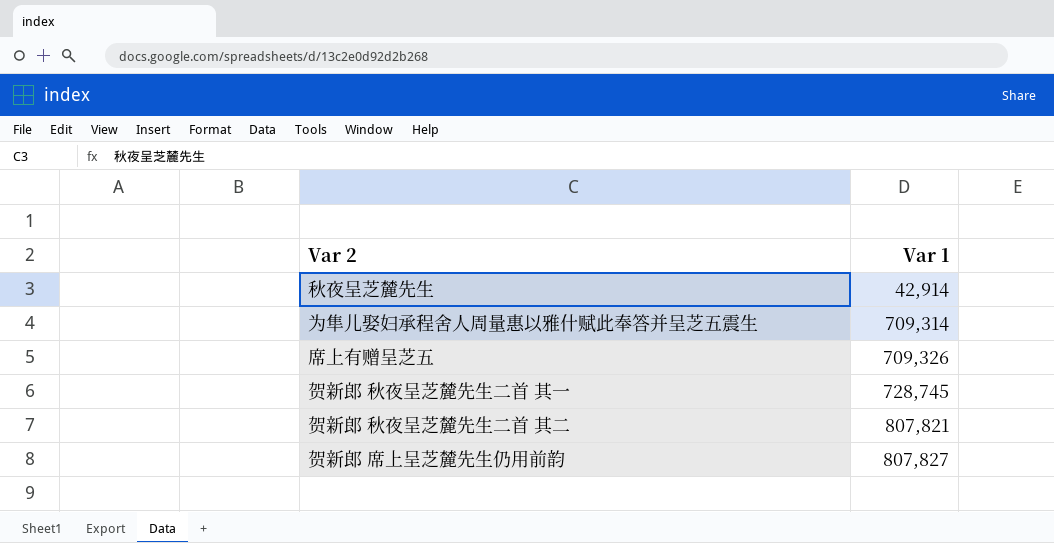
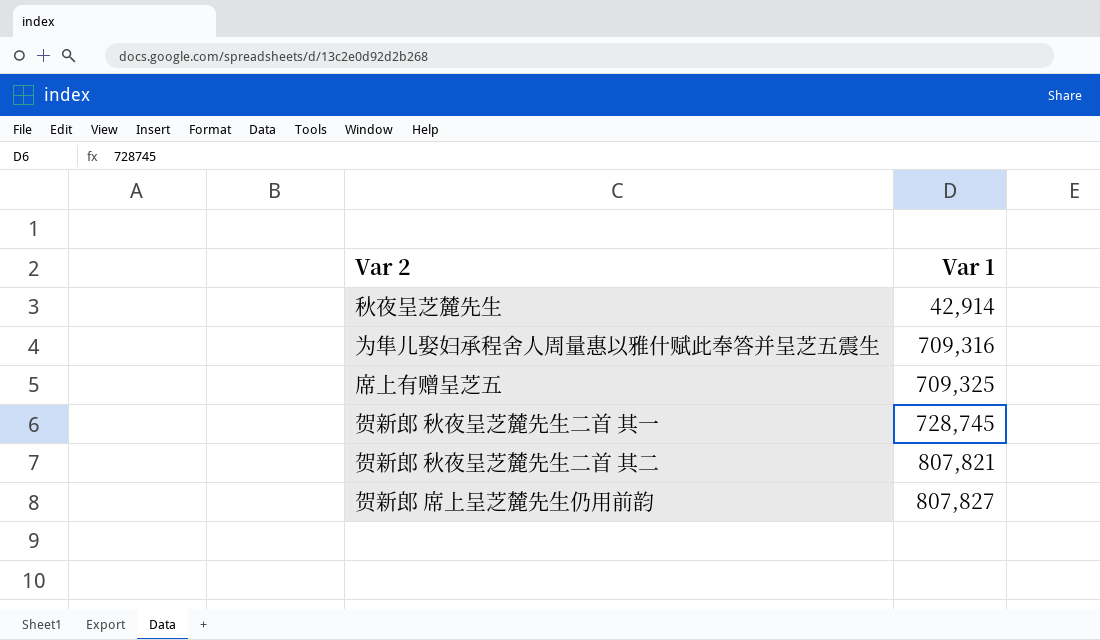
为隼儿娶妇承程舍人周量惠以雅什赋此奉答并呈芝五震生 | Var 1: 709,314 -> 709,316
席上有赠呈芝五 | Var 1: 709,326 -> 709,325

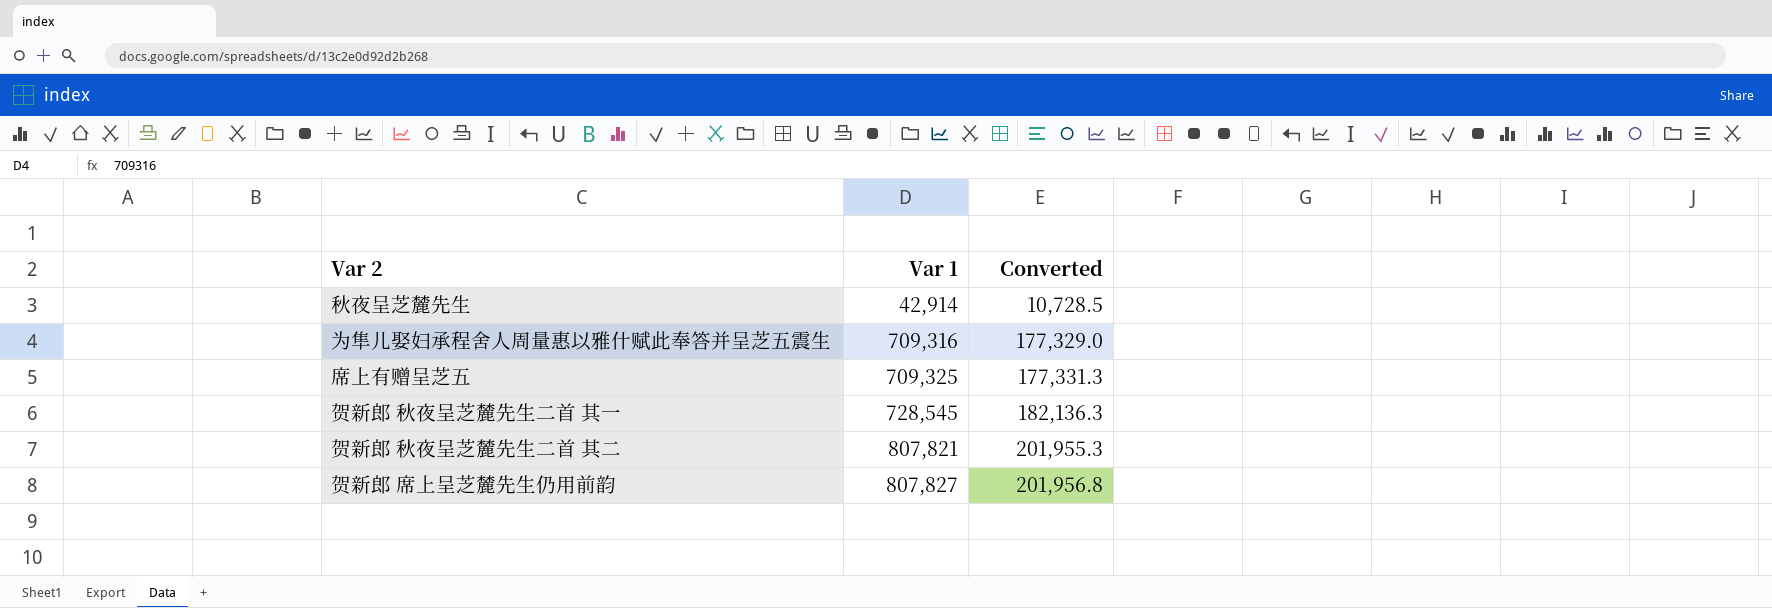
column Converted | formula: none -> [Var 1] * 0.25
贺新郎 秋夜呈芝麓先生二首 其一 | Var 1: 728,745 -> 728,545

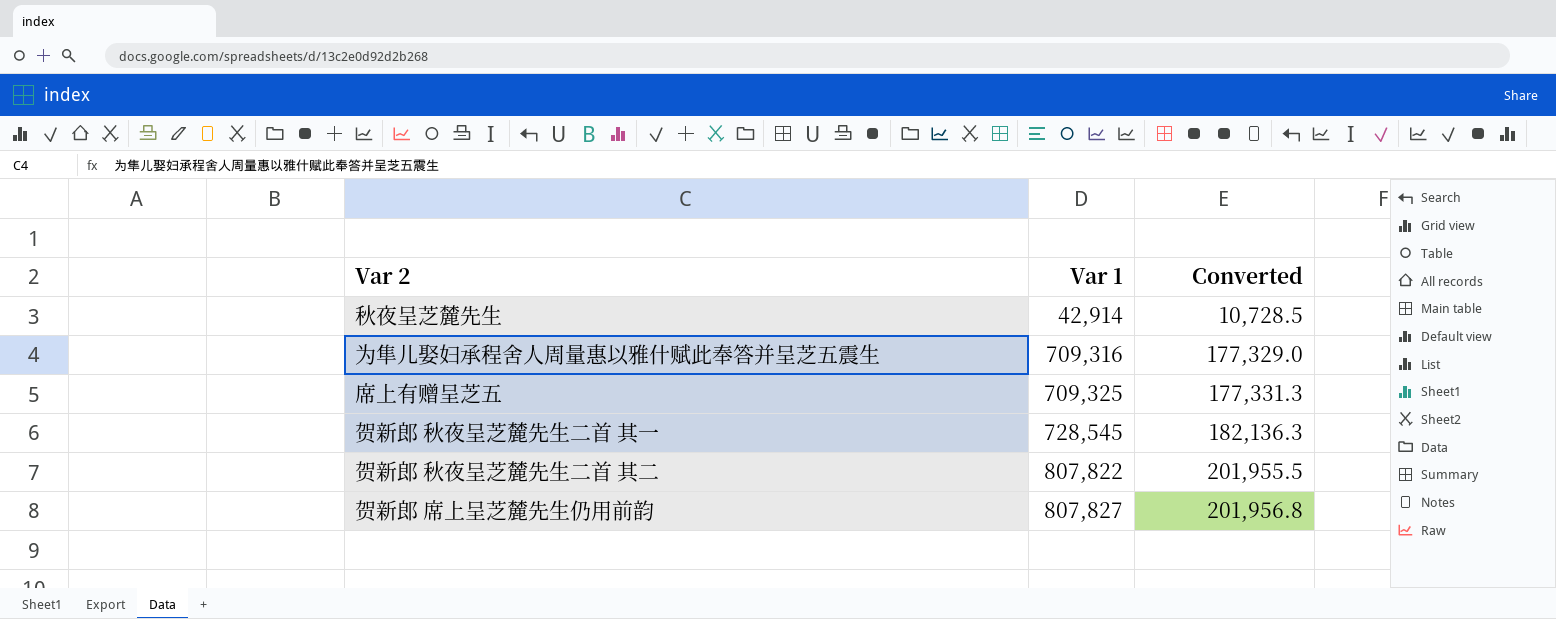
贺新郎 秋夜呈芝麓先生二首 其二 | Var 1: 807,821 -> 807,822
贺新郎 秋夜呈芝麓先生二首 其二 | Converted: 201,955.3 -> 201,955.5

